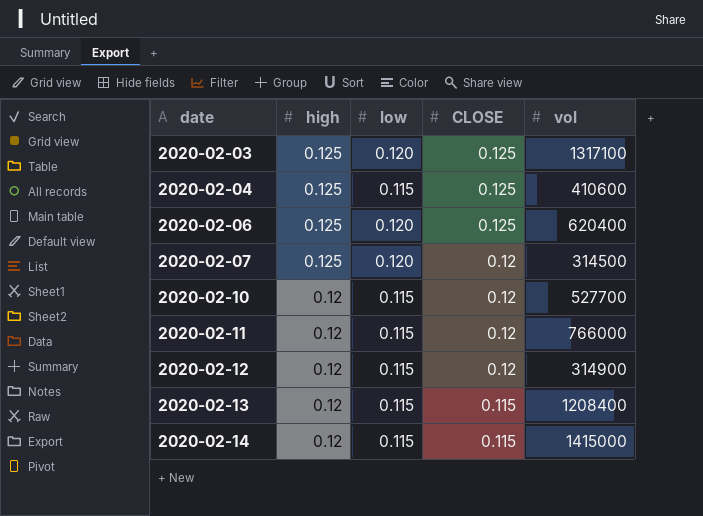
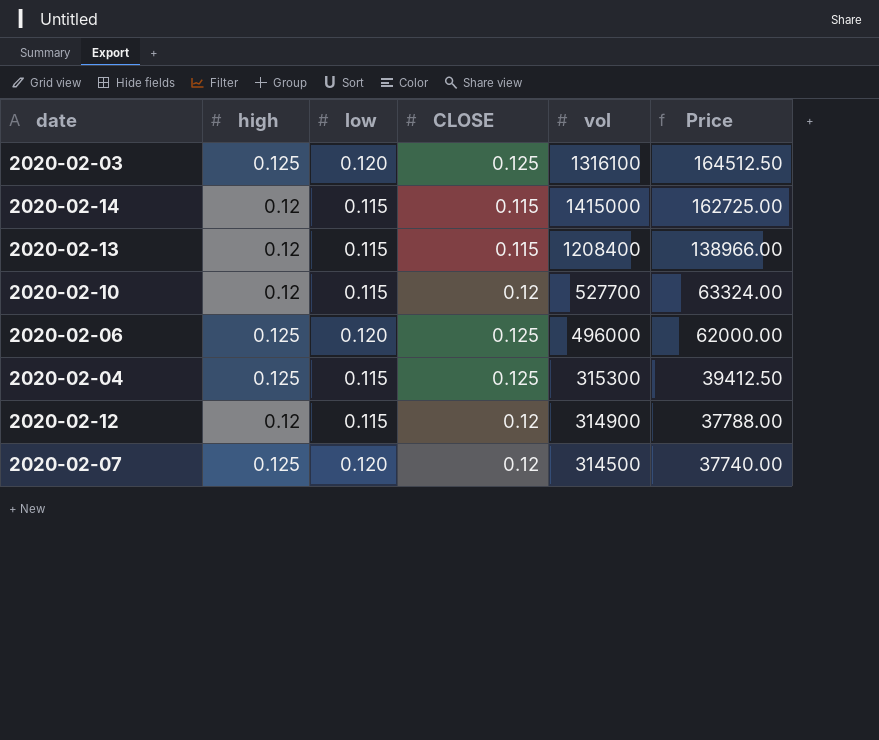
row order: date ascending -> Price descending
column Price | formula: none -> [CLOSE] * [vol]
row 2020-02-11: 0.12 | 0.115 | 0.12 | 766000 -> none
2020-02-03 | vol: 1317100 -> 1316100
2020-02-06 | vol: 620400 -> 496000
2020-02-04 | vol: 410600 -> 315300

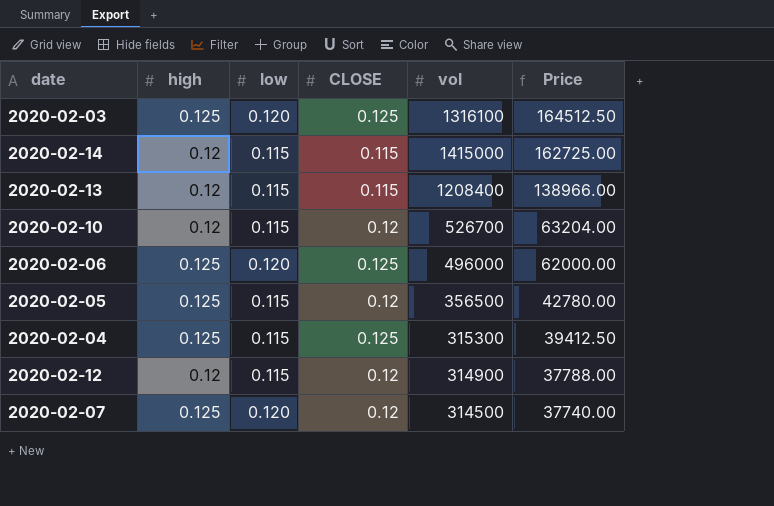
2020-02-10 | vol: 527700 -> 526700
2020-02-10 | Price: 63324.00 -> 63204.00
row 2020-02-05: none -> 0.125 | 0.115 | 0.12 | 356500 | 42780.00

